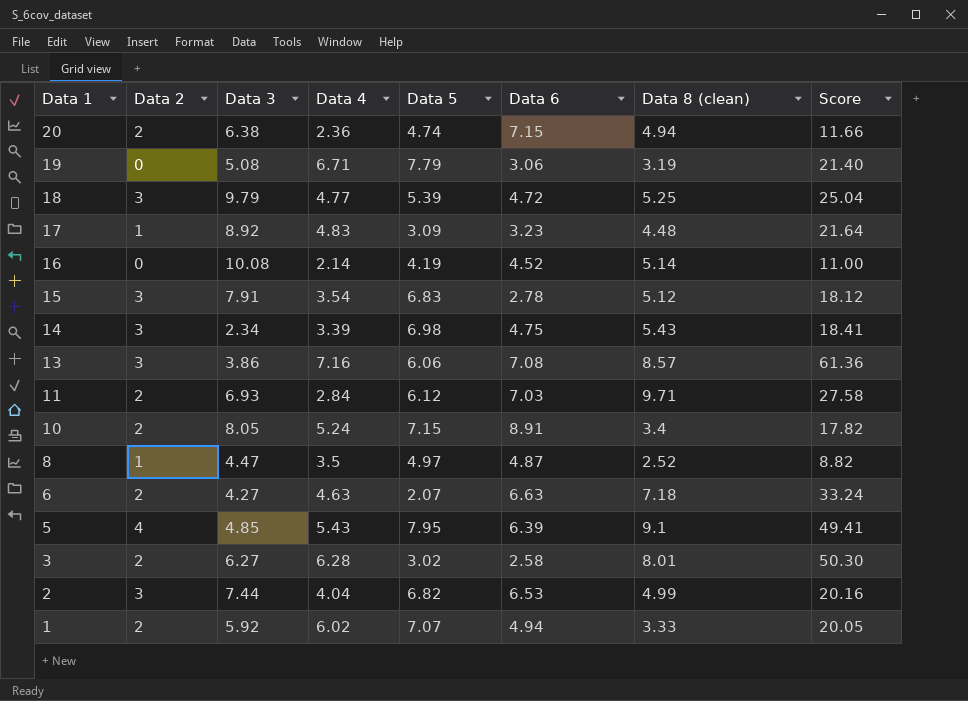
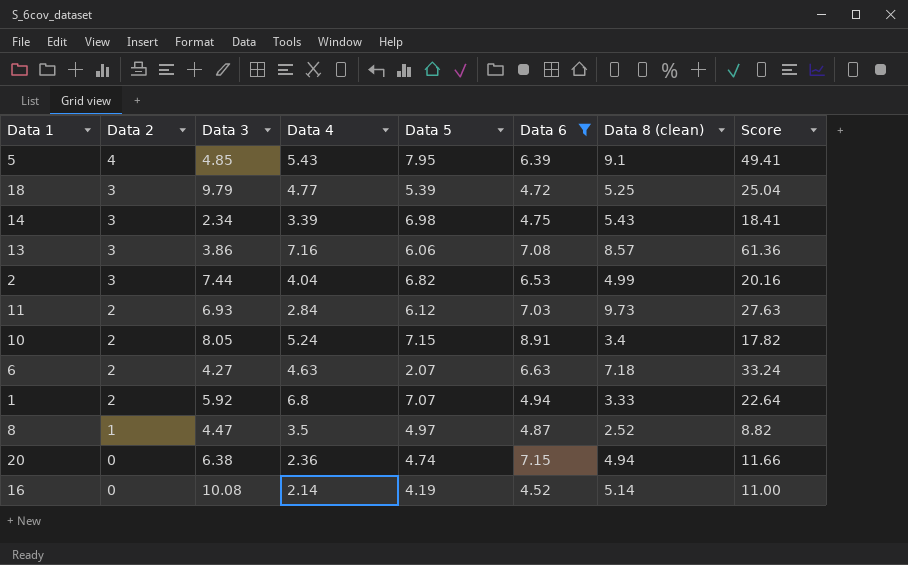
filter: none -> Data 6 >= 4.52
row order: Data 1 descending -> Data 2 descending
11 | Data 8 (clean): 9.71 -> 9.73
11 | Score: 27.58 -> 27.63
1 | Data 4: 6.02 -> 6.8
1 | Score: 20.05 -> 22.64
20 | Data 2: 2 -> 0

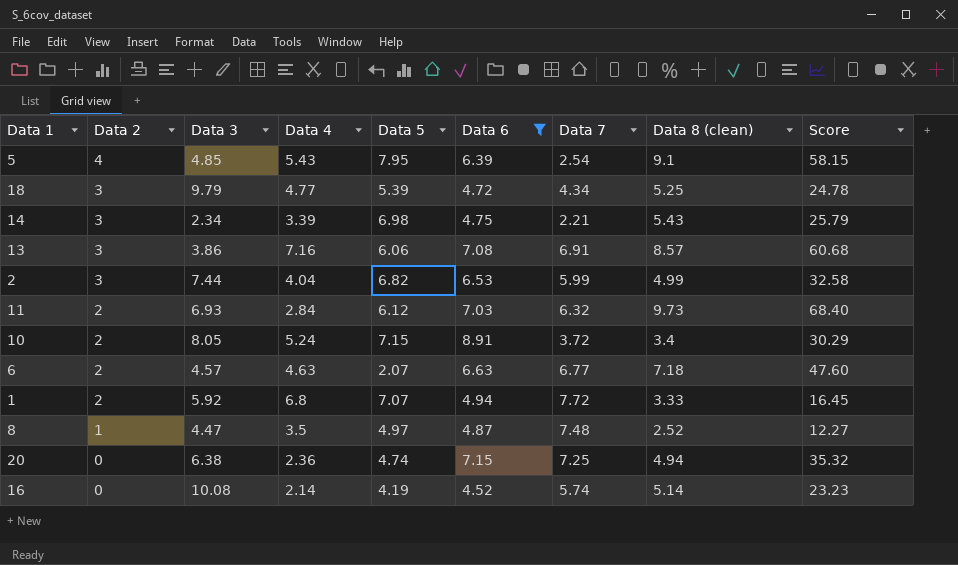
column Data 7 | position: none -> 7
column Score | formula: [Data 4] * [Data 8 (clean)] -> [Data 6] * [Data 8 (clean)]
6 | Data 3: 4.27 -> 4.57

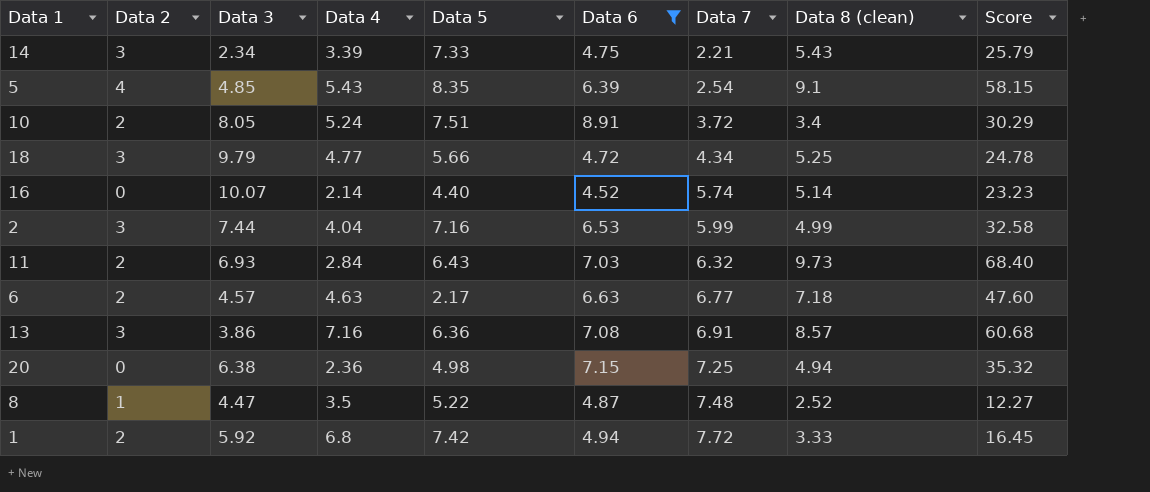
row order: Data 2 descending -> Data 7 ascending
14 | Data 5: 6.98 -> 7.33
5 | Data 5: 7.95 -> 8.35
10 | Data 5: 7.15 -> 7.51
18 | Data 5: 5.39 -> 5.66
16 | Data 3: 10.08 -> 10.07
16 | Data 5: 4.19 -> 4.40
2 | Data 5: 6.82 -> 7.16
11 | Data 5: 6.12 -> 6.43
6 | Data 5: 2.07 -> 2.17
13 | Data 5: 6.06 -> 6.36
20 | Data 5: 4.74 -> 4.98
8 | Data 5: 4.97 -> 5.22
1 | Data 5: 7.07 -> 7.42

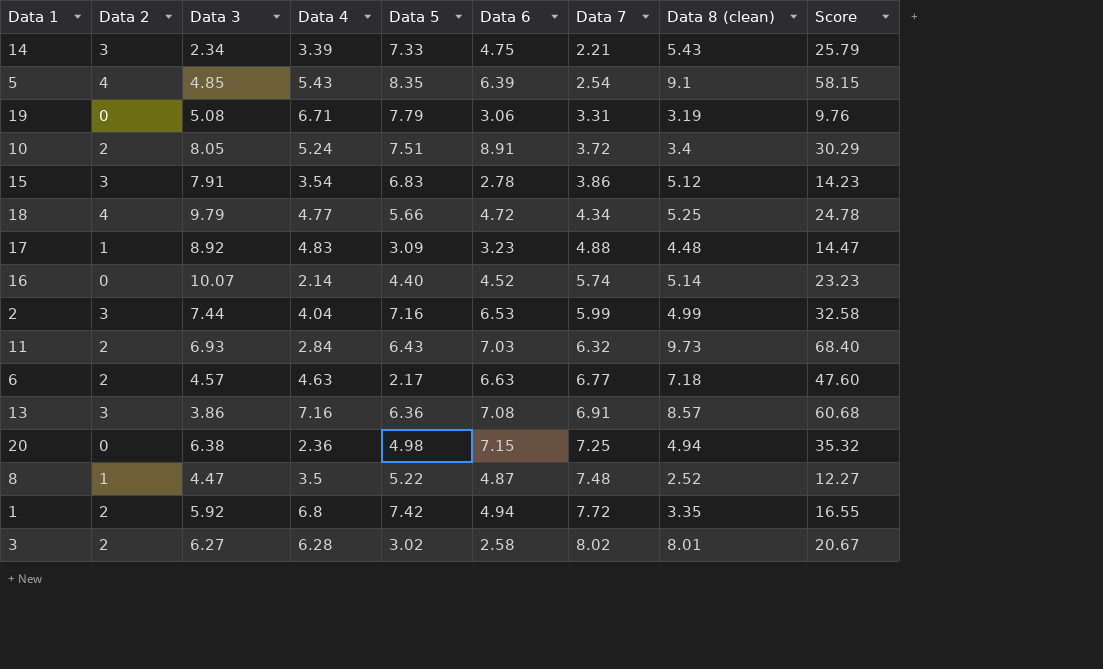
filter: Data 6 >= 4.52 -> none
18 | Data 2: 3 -> 4
1 | Data 8 (clean): 3.33 -> 3.35
1 | Score: 16.45 -> 16.55

